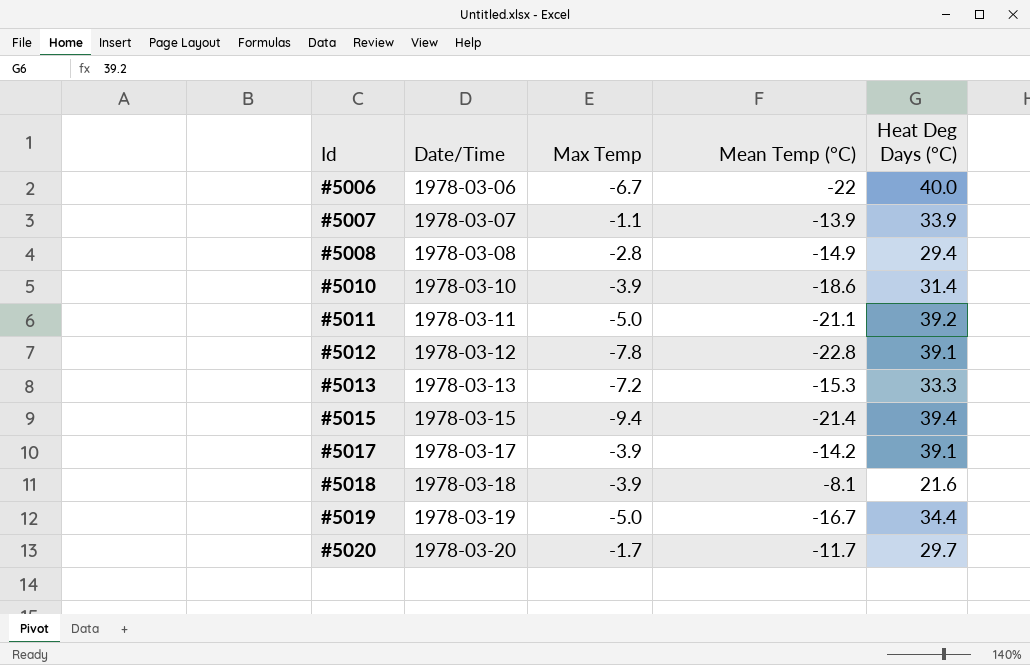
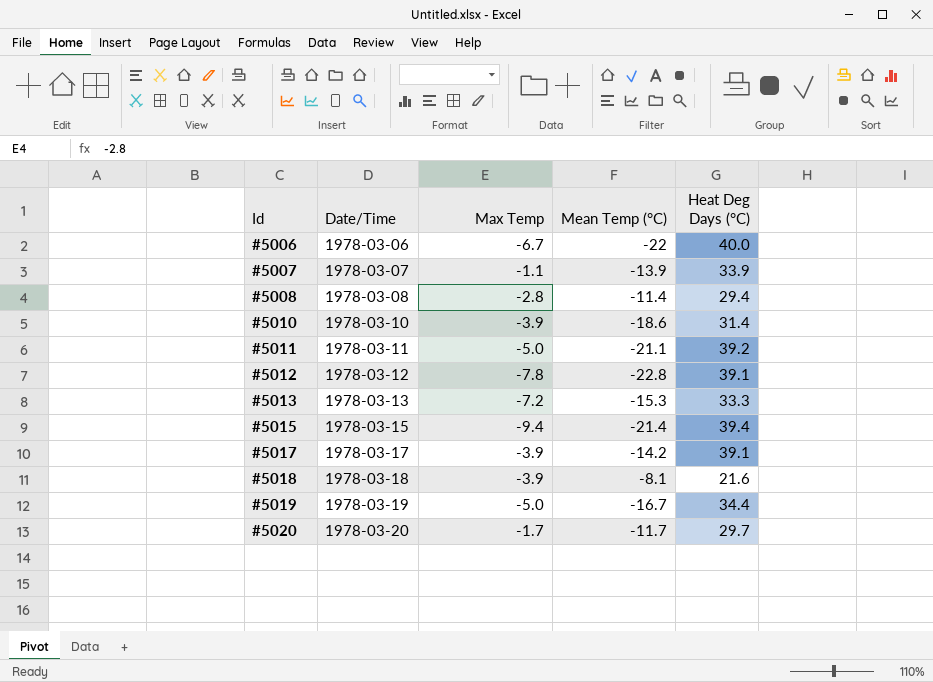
#5008 | Mean Temp (°C): -14.9 -> -11.4

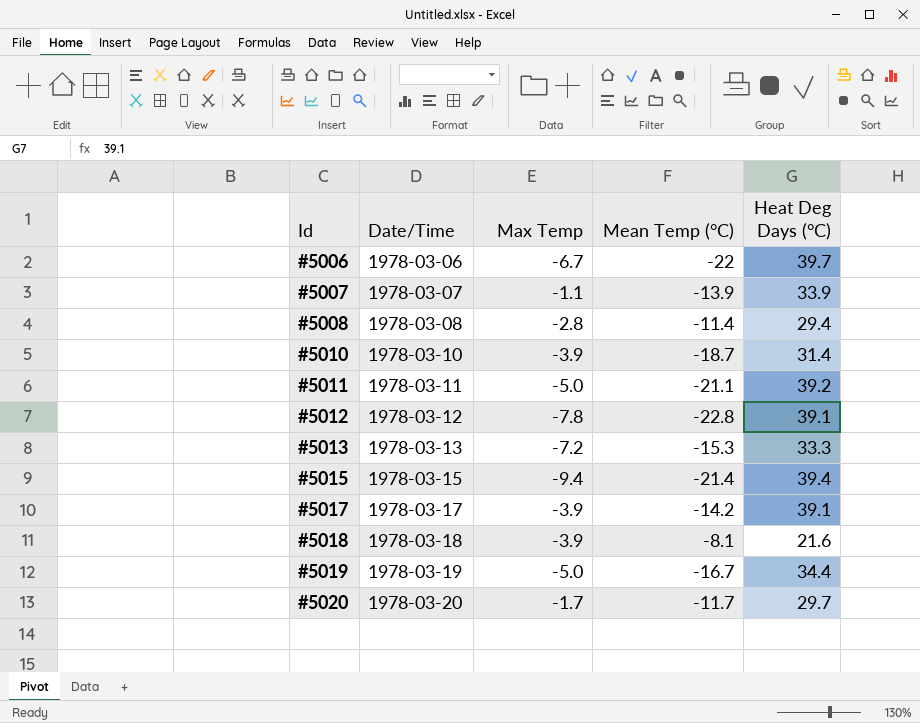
#5006 | Heat Deg Days (°C): 40.0 -> 39.7
#5010 | Mean Temp (°C): -18.6 -> -18.7

